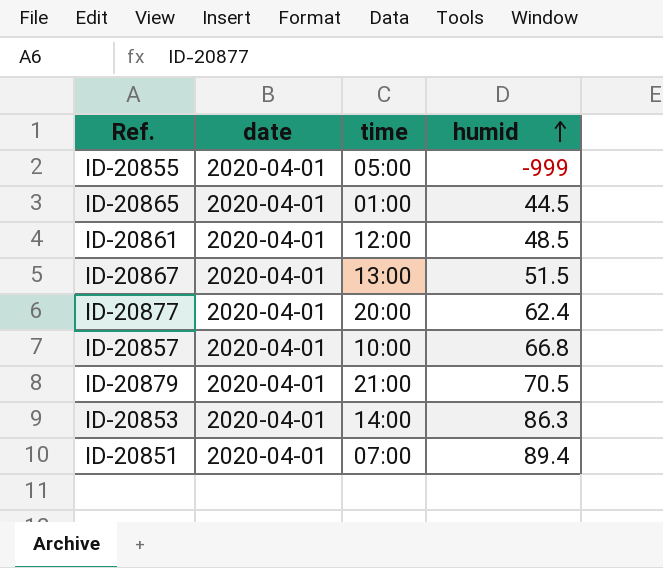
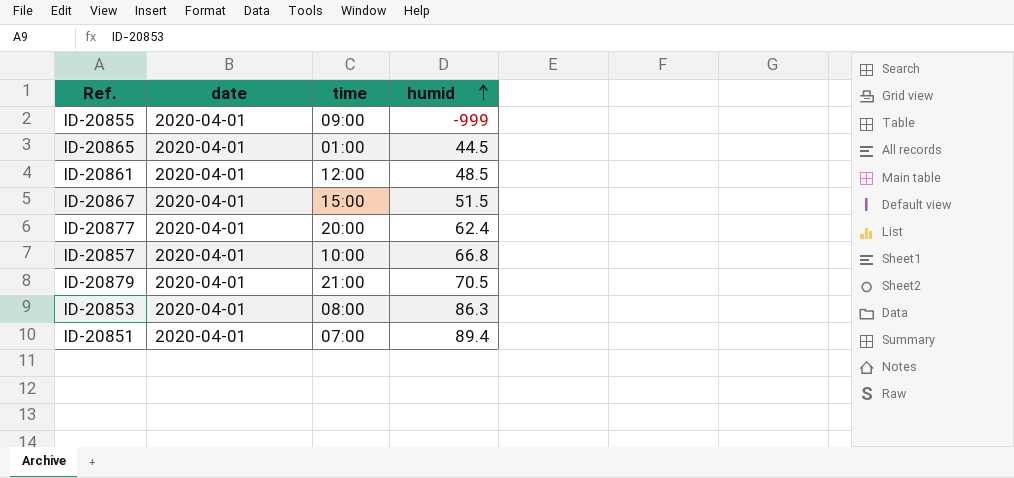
ID-20855 | time: 05:00 -> 09:00
ID-20867 | time: 13:00 -> 15:00
ID-20853 | time: 14:00 -> 08:00

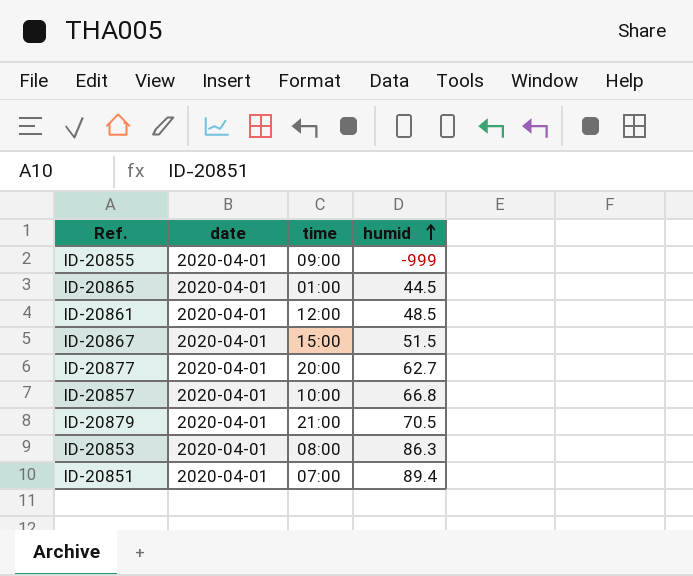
ID-20877 | humid: 62.4 -> 62.7

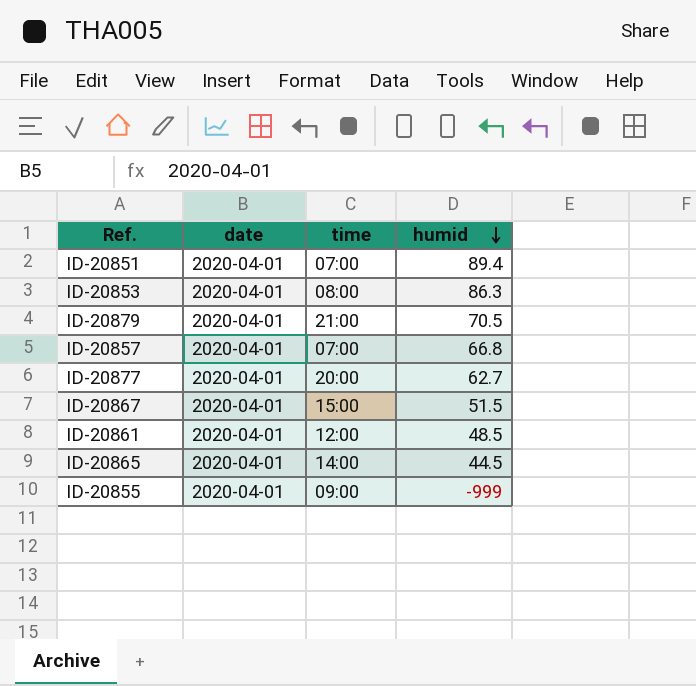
row order: humid ascending -> humid descending
ID-20857 | time: 10:00 -> 07:00
ID-20865 | time: 01:00 -> 14:00

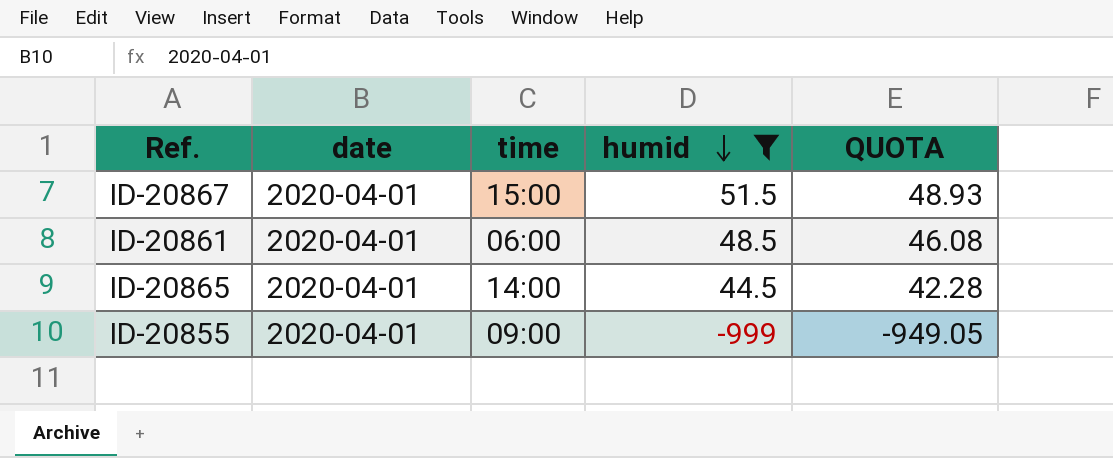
filter: none -> humid <= 51.5
column QUOTA | formula: none -> [humid] * 0.95
ID-20861 | time: 12:00 -> 06:00

